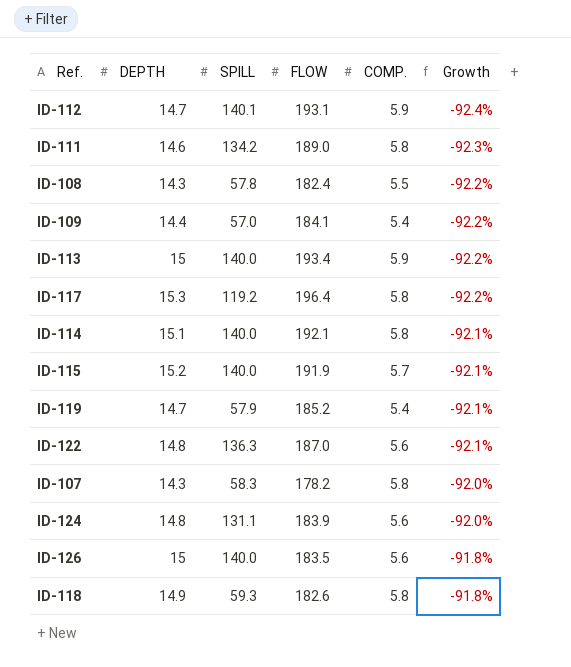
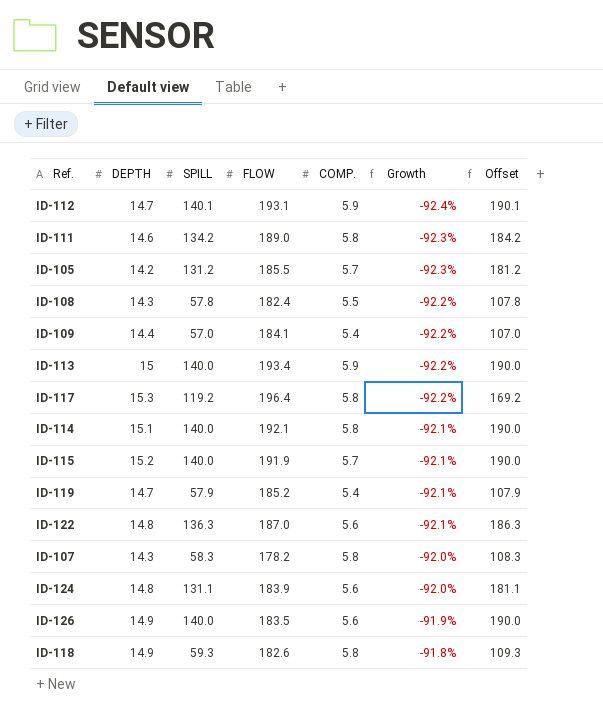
column Offset | formula: none -> [SPILL] + 50
row ID-105: none -> 14.2 | 131.2 | 185.5 | 5.7 | -92.3% | 181.2
ID-126 | DEPTH: 15 -> 14.9
ID-126 | Growth: -91.8% -> -91.9%

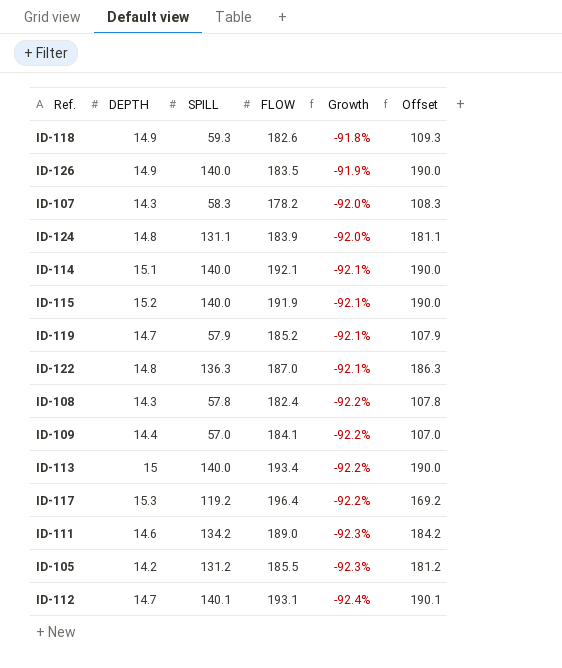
row order: Growth ascending -> Growth descending
column COMP. | position: 5 -> none

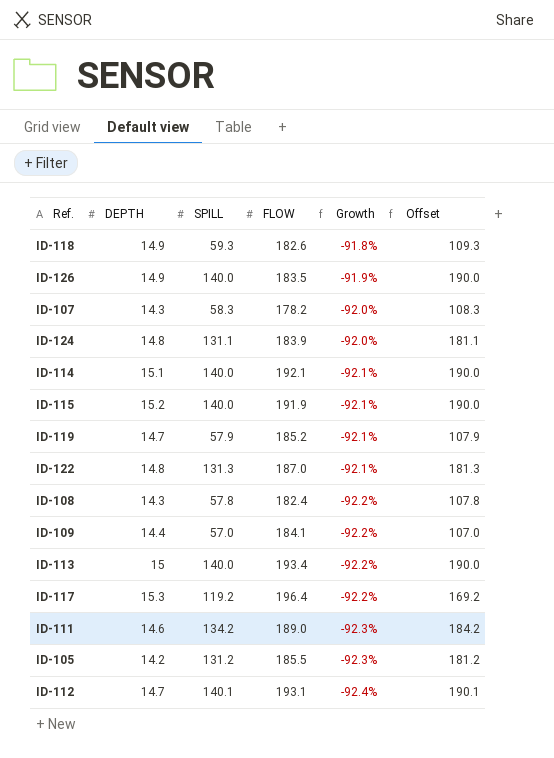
ID-122 | SPILL: 136.3 -> 131.3
ID-122 | Offset: 186.3 -> 181.3

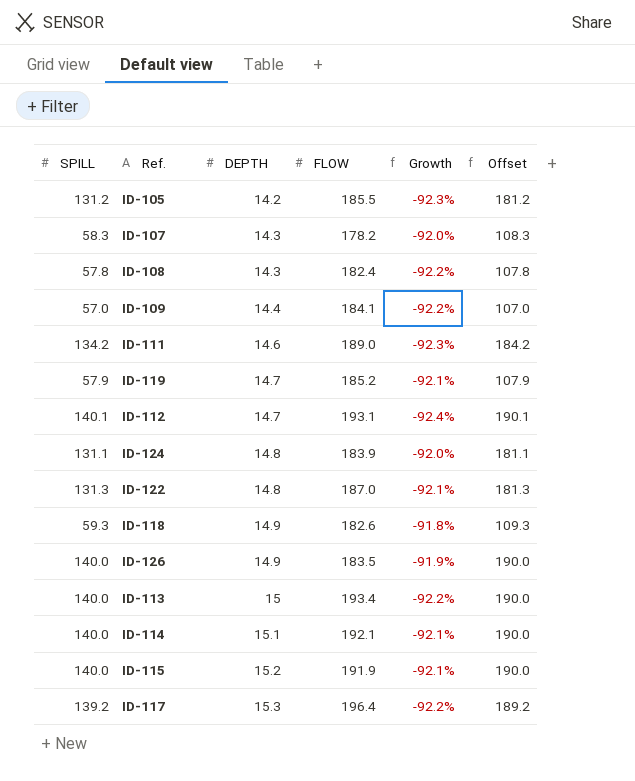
row order: Growth descending -> DEPTH ascending
column SPILL | position: 3 -> 1
ID-117 | SPILL: 119.2 -> 139.2
ID-117 | Offset: 169.2 -> 189.2

